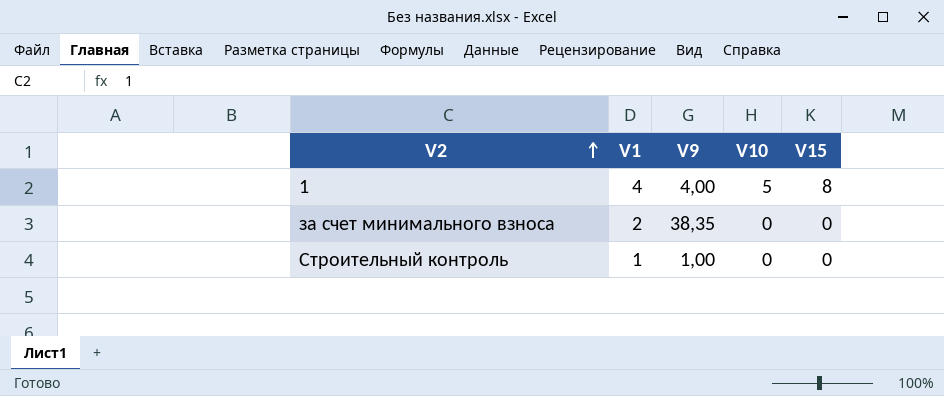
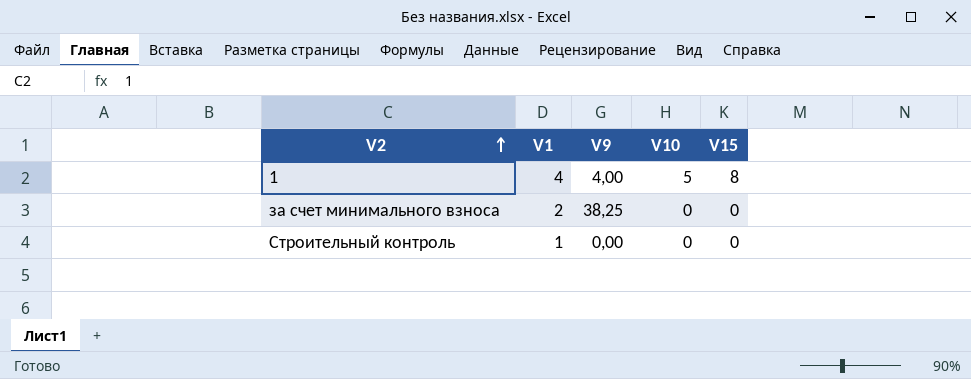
за счет минимального взноса | V9: 38,35 -> 38,25
Строительный контроль | V9: 1,00 -> 0,00

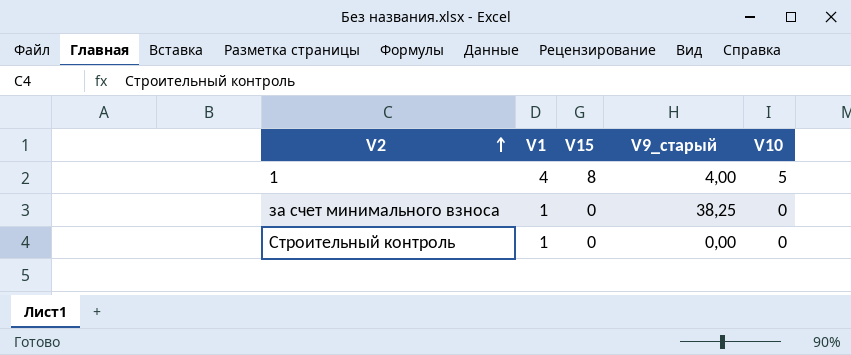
column V15 | position: 5 -> 3
column name: V9 -> V9_старый
за счет минимального взноса | V1: 2 -> 1

